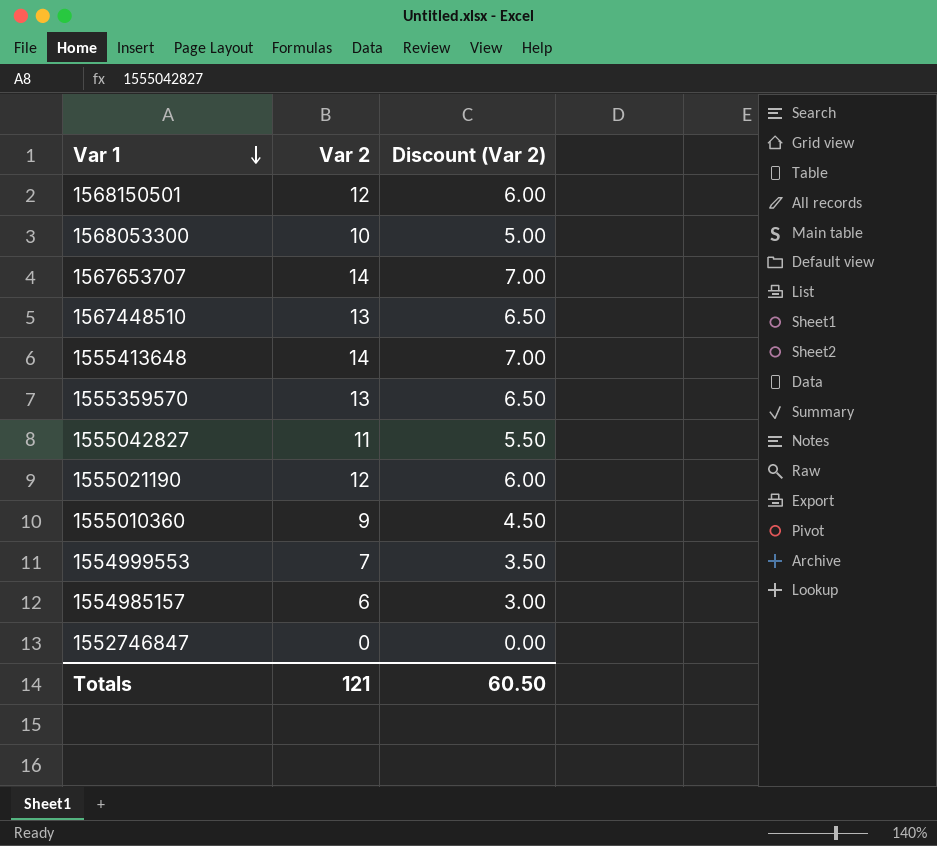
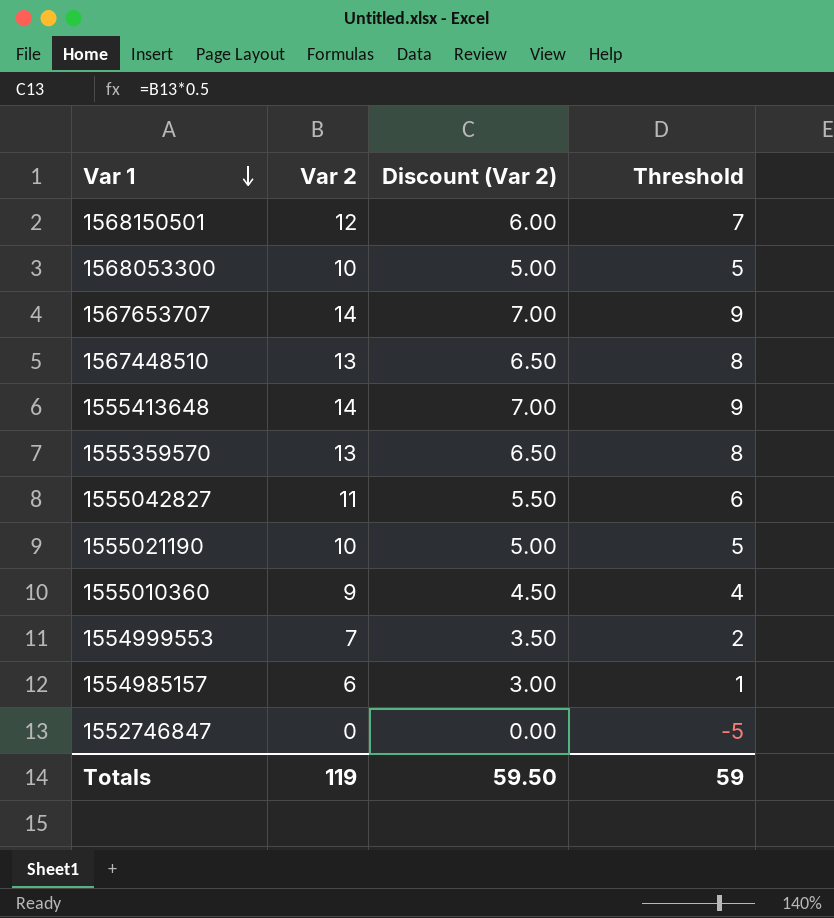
column Threshold | formula: none -> [Var 2] - 5
1555021190 | Var 2: 12 -> 10
1555021190 | Discount (Var 2): 6.00 -> 5.00
Totals | Var 2: 121 -> 119
Totals | Discount (Var 2): 60.50 -> 59.50

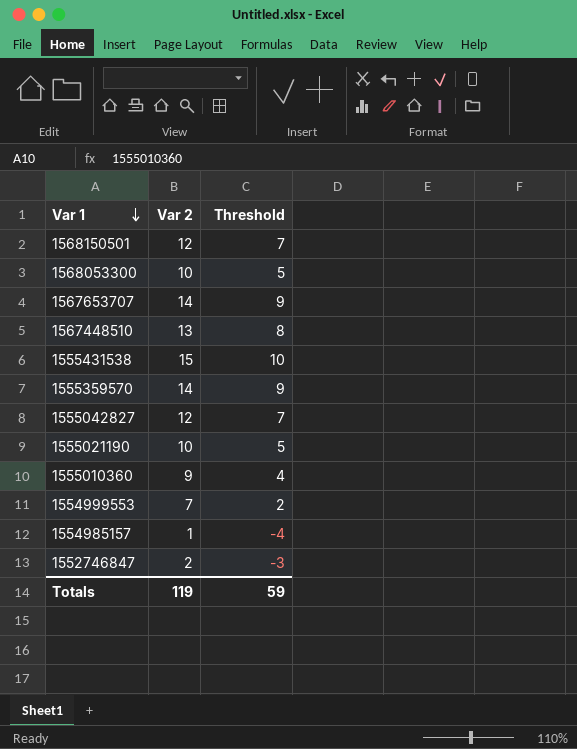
column Discount (Var 2) | formula: [Var 2] * 0.5 -> none
row 1555413648: 14 | 7.00 | 9 -> none
row 1555431538: none -> 15 | 10
1555359570 | Var 2: 13 -> 14
1555359570 | Threshold: 8 -> 9
1555042827 | Var 2: 11 -> 12
1555042827 | Threshold: 6 -> 7
1554985157 | Var 2: 6 -> 1
1554985157 | Threshold: 1 -> -4
1552746847 | Var 2: 0 -> 2
1552746847 | Threshold: -5 -> -3

